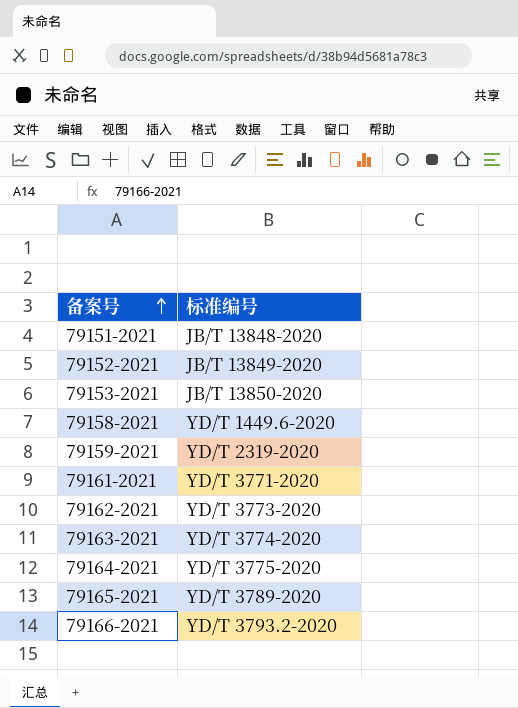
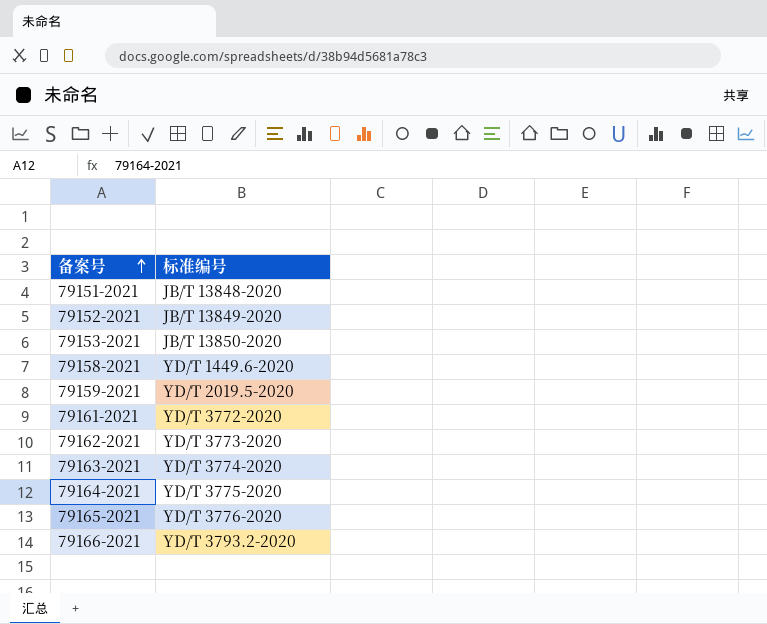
79159-2021 | 标准编号: YD/T 2319-2020 -> YD/T 2019.5-2020
79161-2021 | 标准编号: YD/T 3771-2020 -> YD/T 3772-2020
79165-2021 | 标准编号: YD/T 3789-2020 -> YD/T 3776-2020

